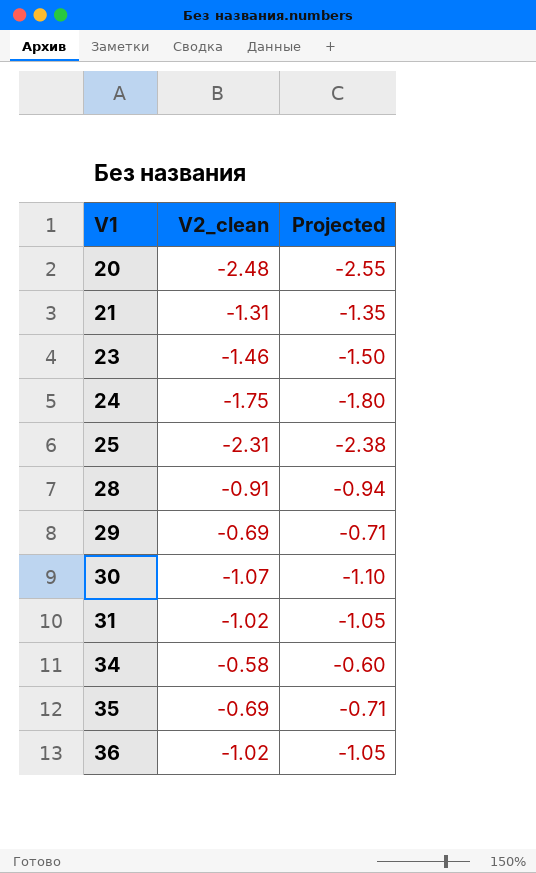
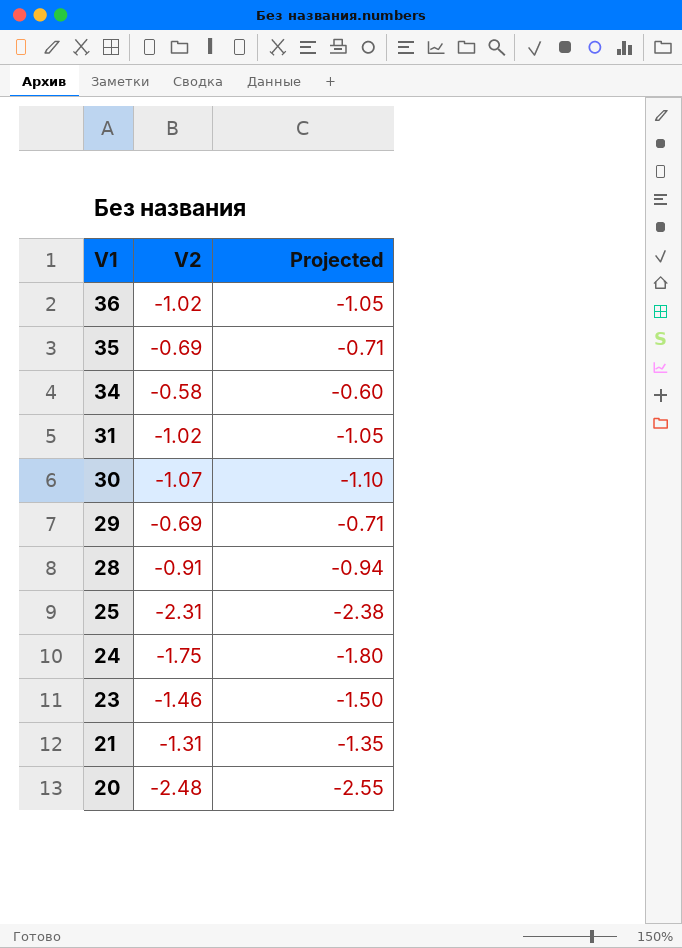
row order: V1 ascending -> V1 descending
column name: V2_clean -> V2

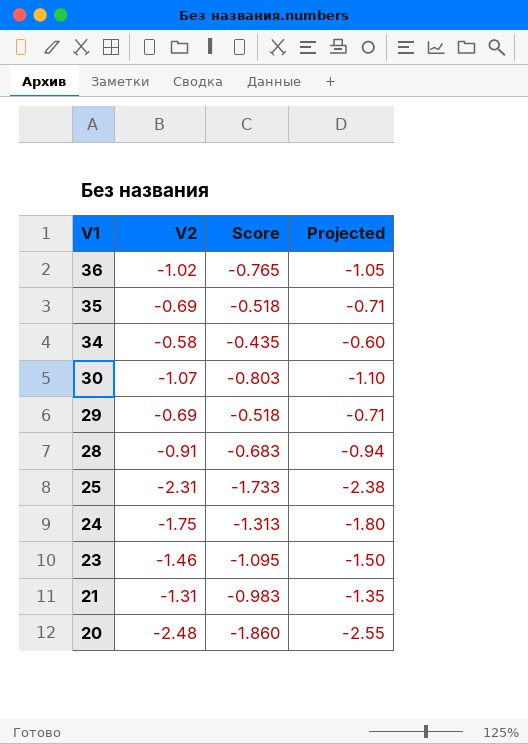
column Score | formula: none -> [V2] * 0.75
row 31: -1.02 | -1.05 -> none

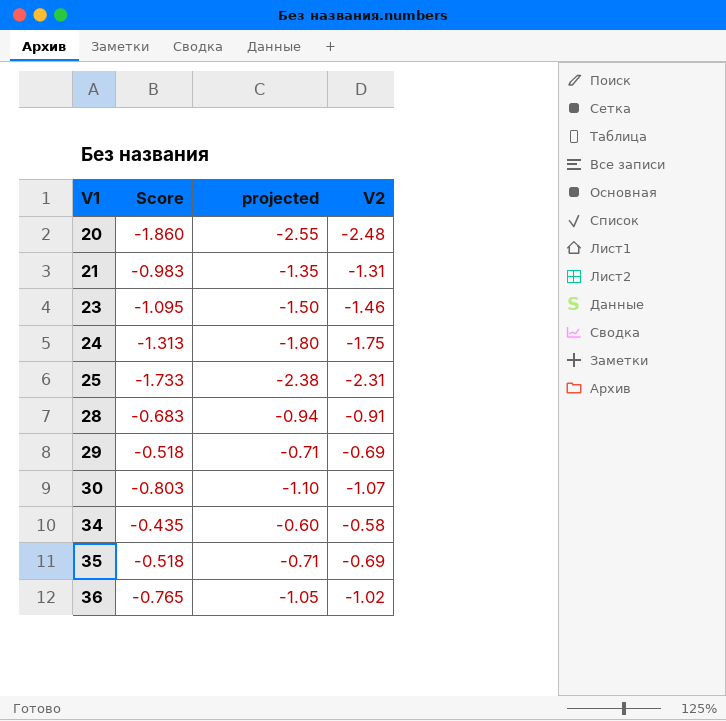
row order: V1 descending -> V1 ascending
column name: Projected -> projected
column V2 | position: 2 -> 4

